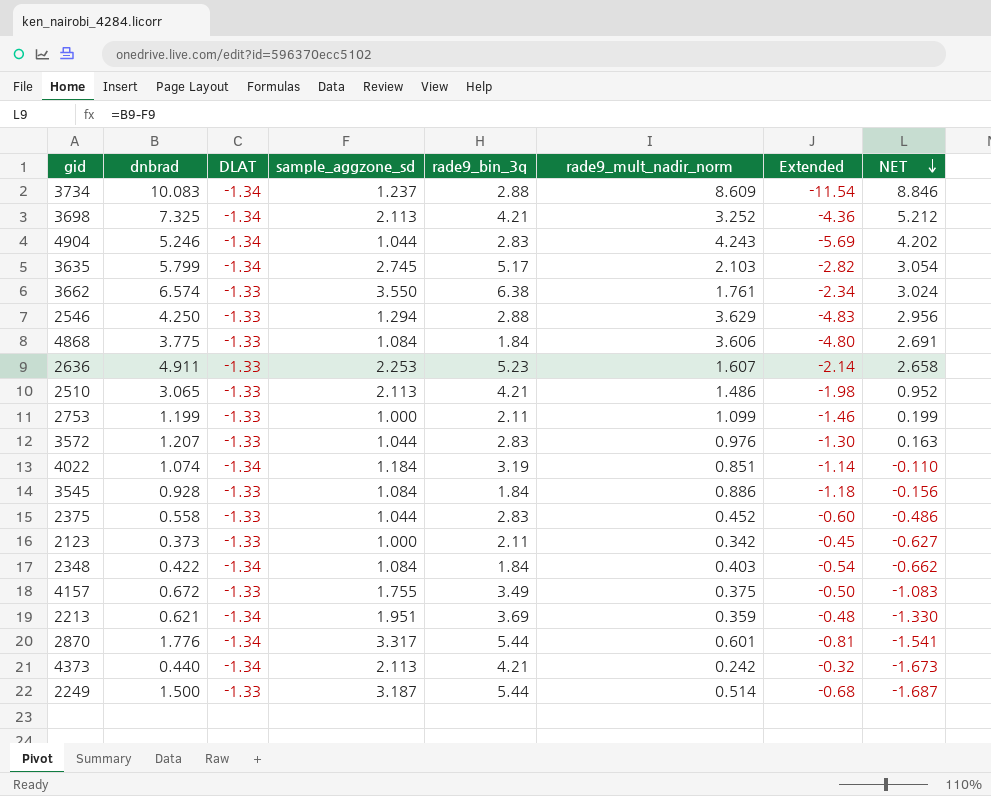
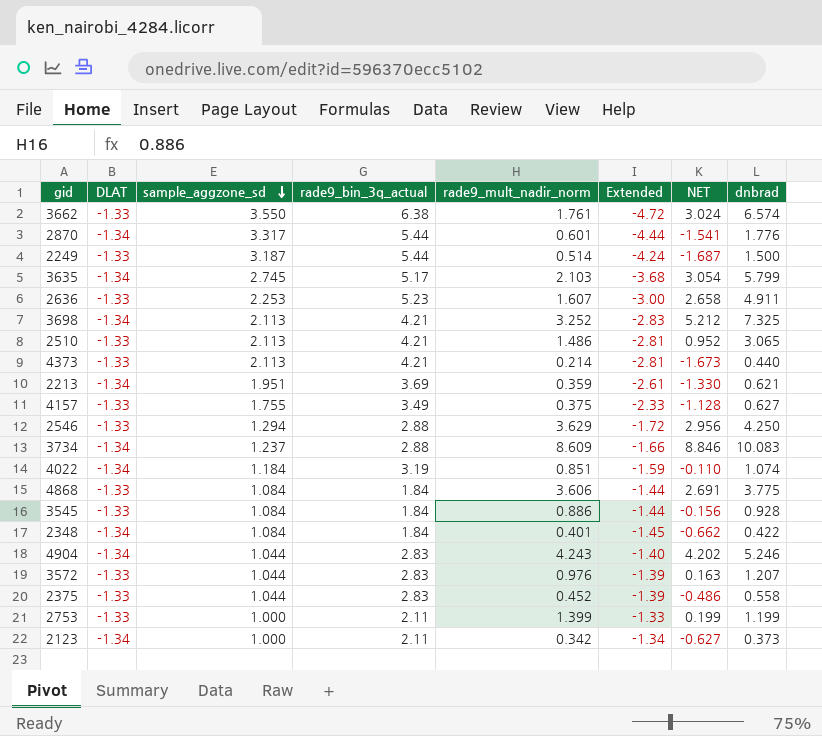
row order: NET descending -> sample_aggzone_sd descending
column name: rade9_bin_3q -> rade9_bin_3q_actual
column Extended | formula: [DLAT] * [rade9_mult_nadir_norm] -> [DLAT] * [sample_aggzone_sd]
column dnbrad | position: 2 -> 8
4373 | DLAT: -1.34 -> -1.33
4373 | rade9_mult_nadir_norm: 0.242 -> 0.214
4157 | NET: -1.083 -> -1.128
4157 | dnbrad: 0.672 -> 0.627
2348 | rade9_mult_nadir_norm: 0.403 -> 0.401
2753 | rade9_mult_nadir_norm: 1.099 -> 1.399
2123 | DLAT: -1.33 -> -1.34

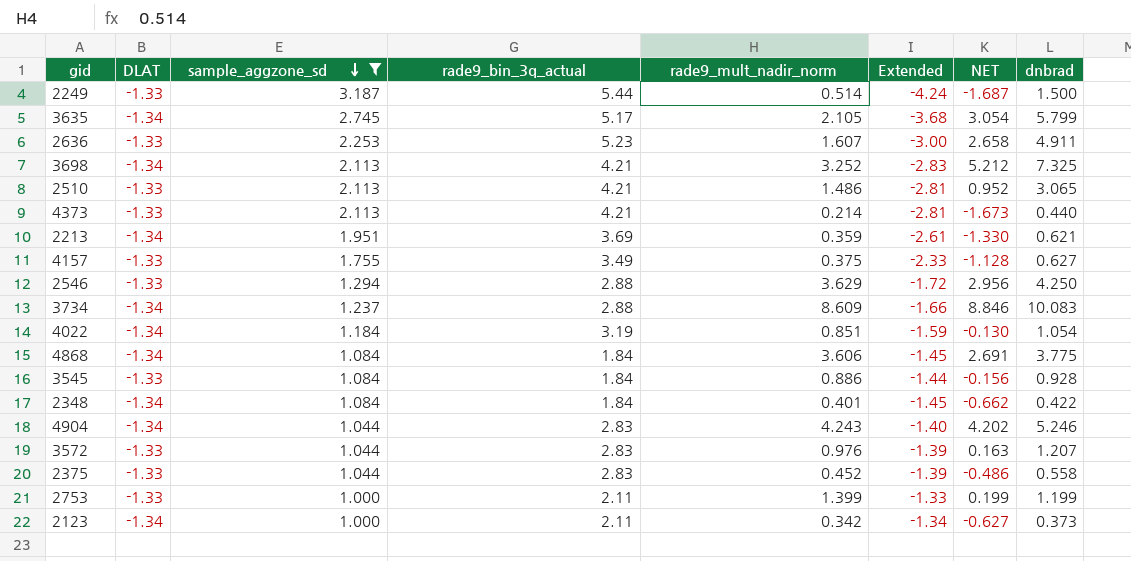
filter: none -> sample_aggzone_sd <= 3.187
3635 | rade9_mult_nadir_norm: 2.103 -> 2.105
4022 | NET: -0.110 -> -0.130
4022 | dnbrad: 1.074 -> 1.054
4868 | DLAT: -1.33 -> -1.34
4868 | Extended: -1.44 -> -1.45

